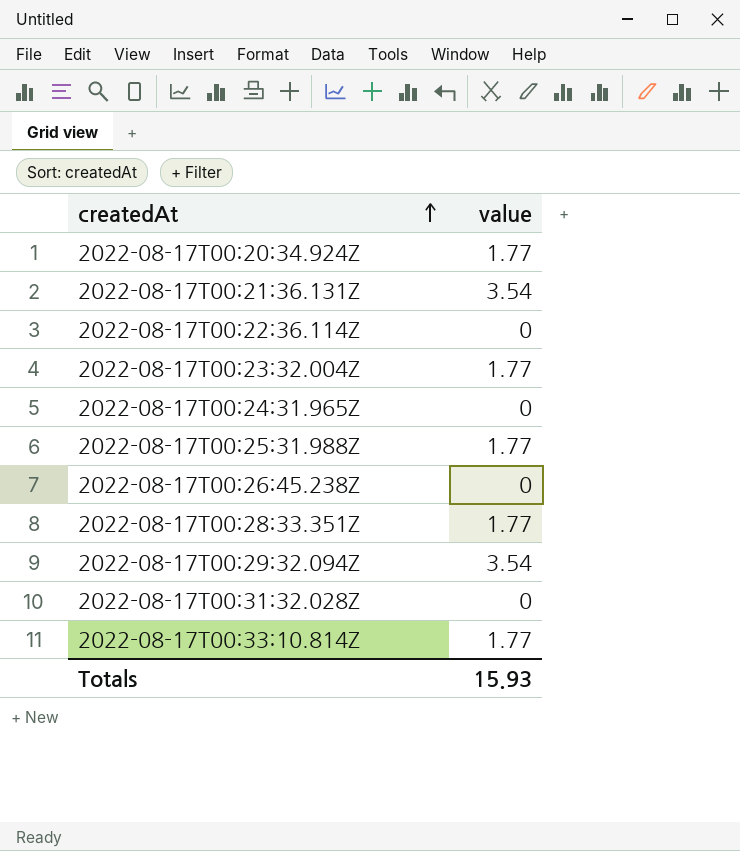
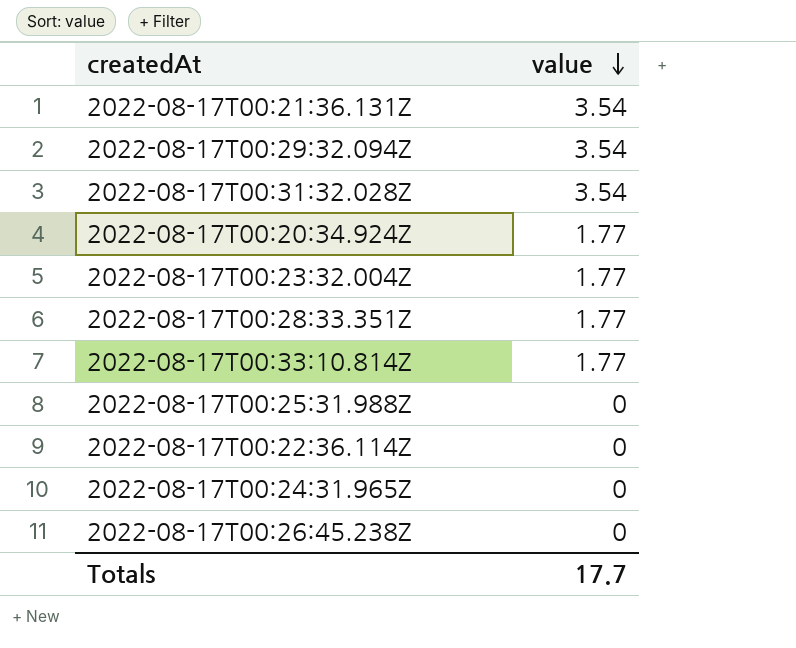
row order: createdAt ascending -> value descending
2022-08-17T00:31:32.028Z | value: 0 -> 3.54
2022-08-17T00:25:31.988Z | value: 1.77 -> 0
Totals | value: 15.93 -> 17.7

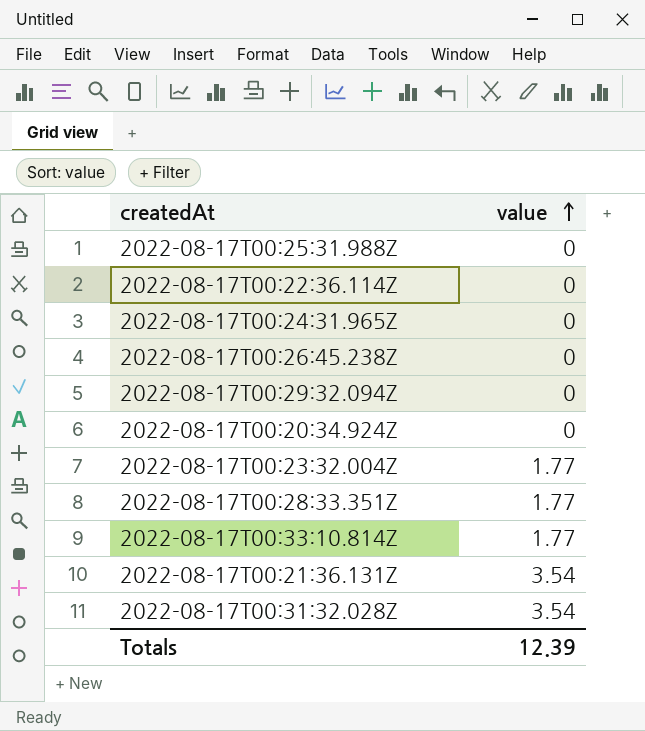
row order: value descending -> value ascending
2022-08-17T00:29:32.094Z | value: 3.54 -> 0
2022-08-17T00:20:34.924Z | value: 1.77 -> 0
Totals | value: 17.7 -> 12.39

